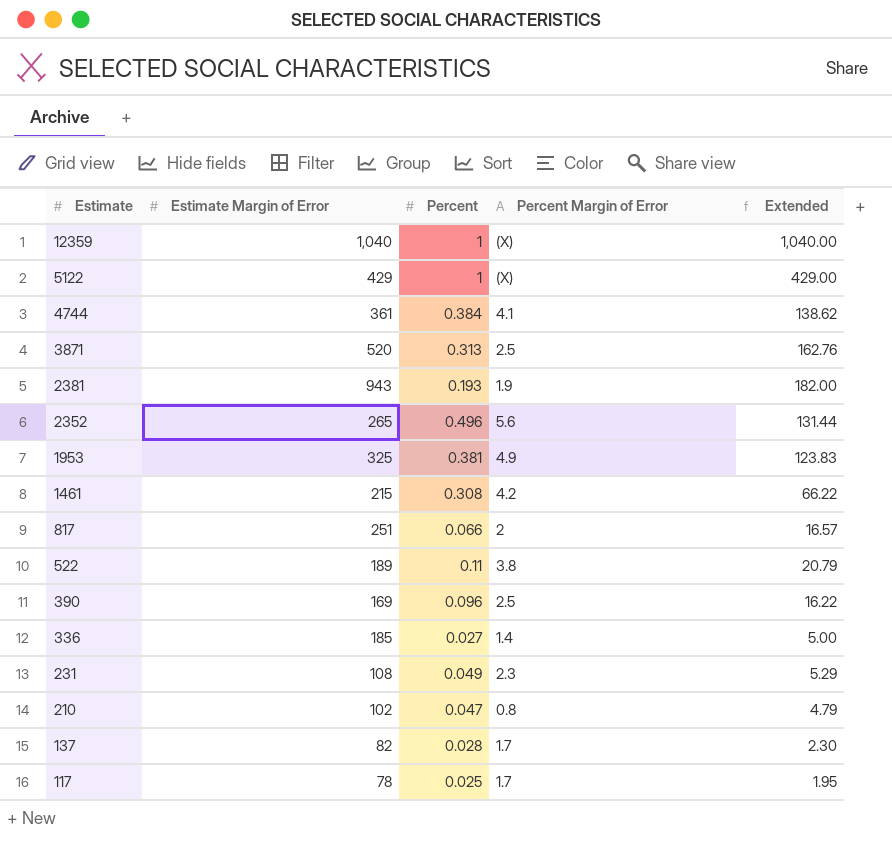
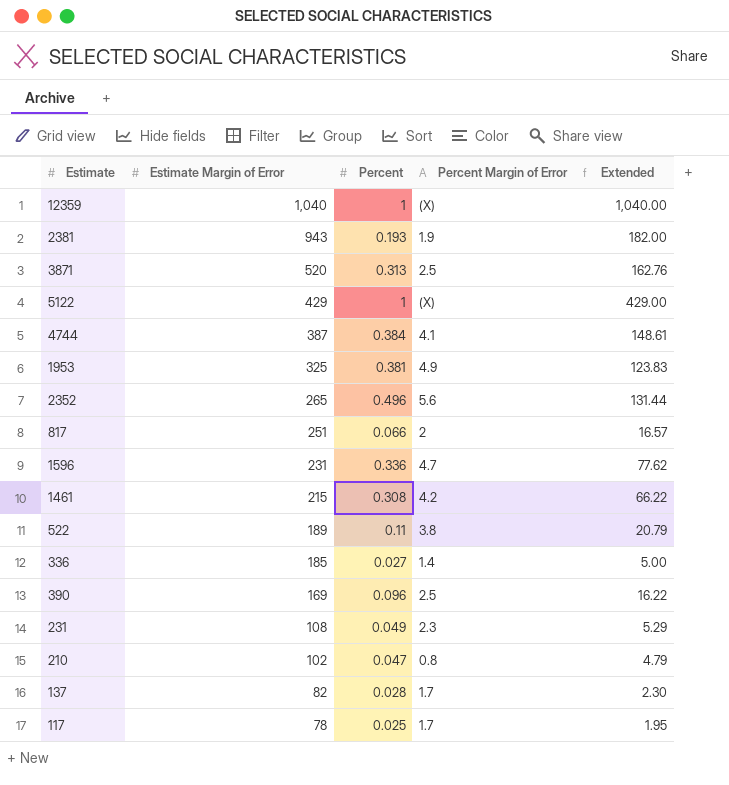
row order: Estimate descending -> Estimate Margin of Error descending
4744 | Estimate Margin of Error: 361 -> 387
4744 | Extended: 138.62 -> 148.61
row 1596: none -> 231 | 0.336 | 4.7 | 77.62

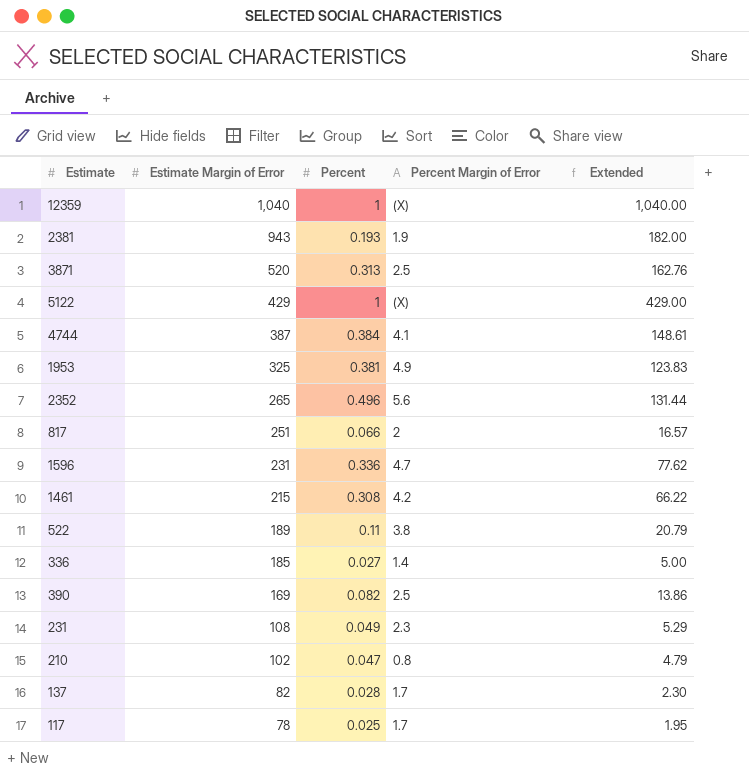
390 | Percent: 0.096 -> 0.082
390 | Extended: 16.22 -> 13.86

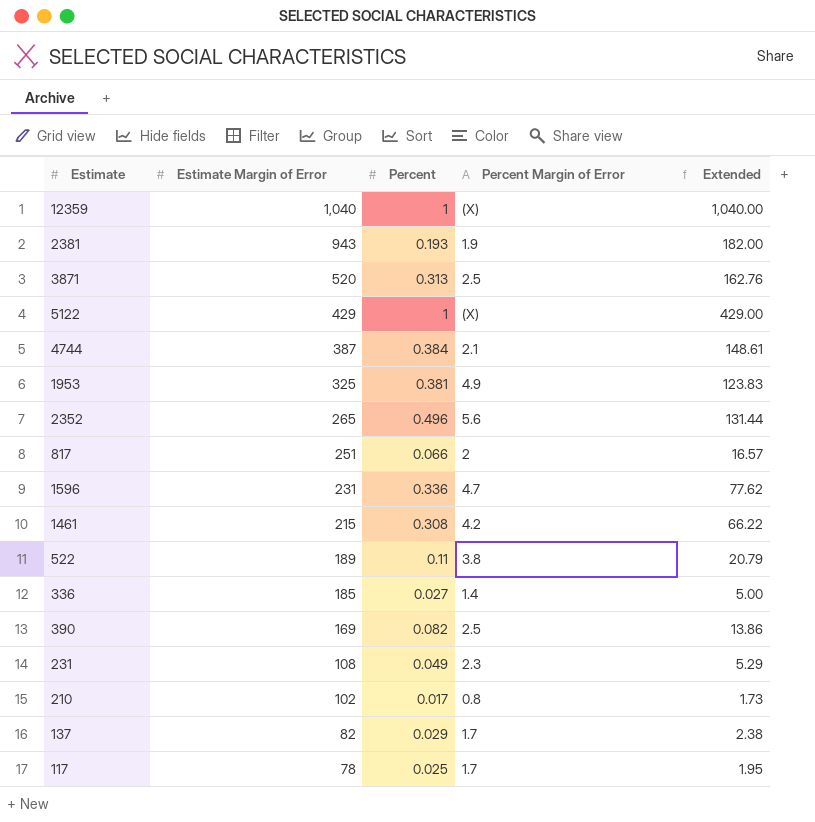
4744 | Percent Margin of Error: 4.1 -> 2.1
210 | Percent: 0.047 -> 0.017
210 | Extended: 4.79 -> 1.73
137 | Percent: 0.028 -> 0.029
137 | Extended: 2.30 -> 2.38

